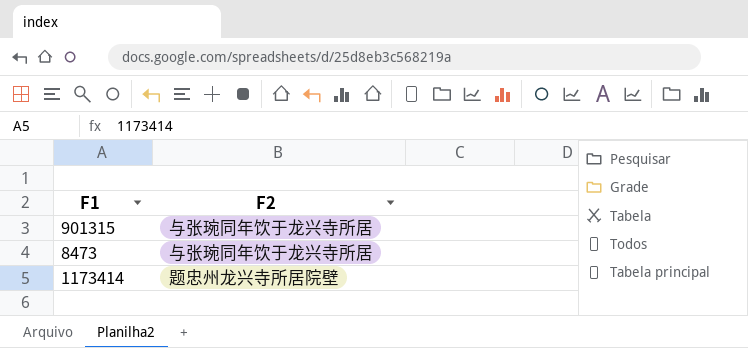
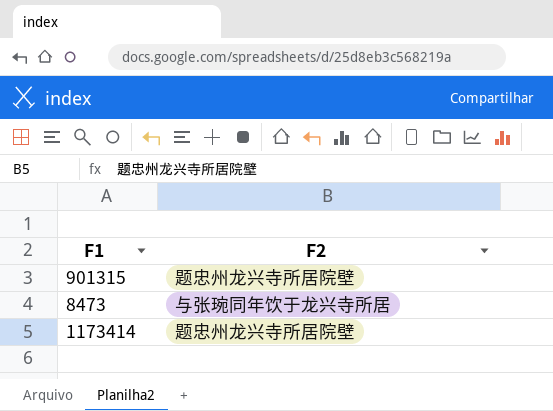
901315 | F2: 与张琬同年饮于龙兴寺所居 -> 题忠州龙兴寺所居院壁

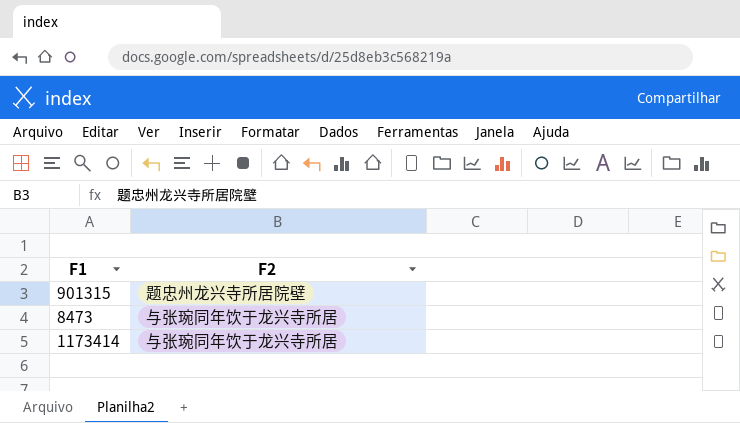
1173414 | F2: 题忠州龙兴寺所居院壁 -> 与张琬同年饮于龙兴寺所居

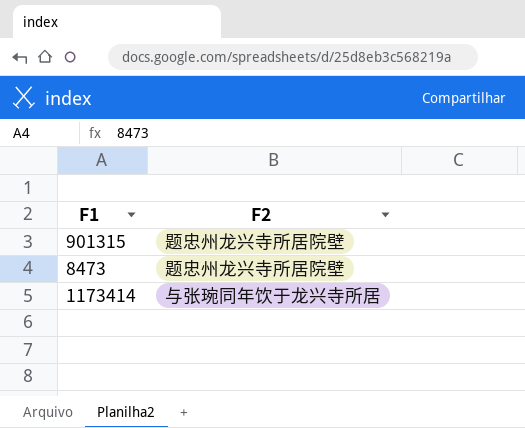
8473 | F2: 与张琬同年饮于龙兴寺所居 -> 题忠州龙兴寺所居院壁

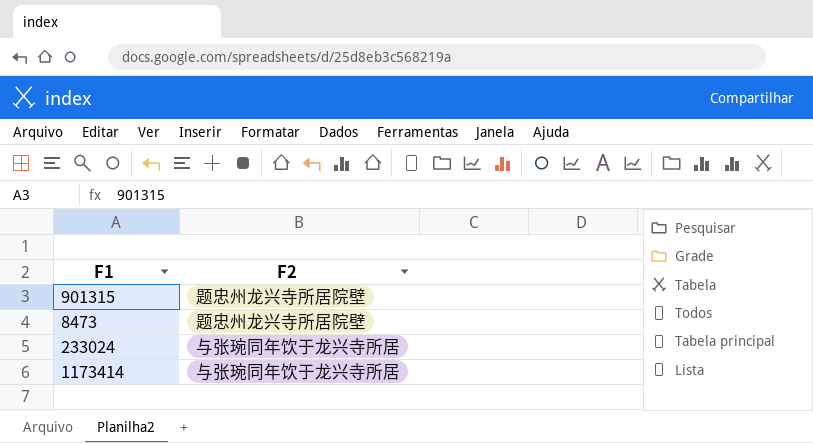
row 233024: none -> 与张琬同年饮于龙兴寺所居

